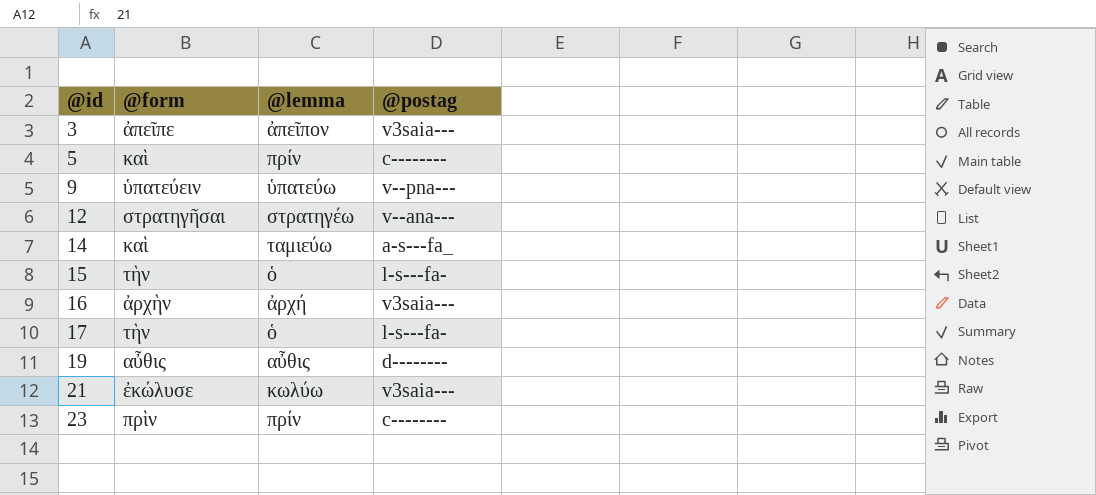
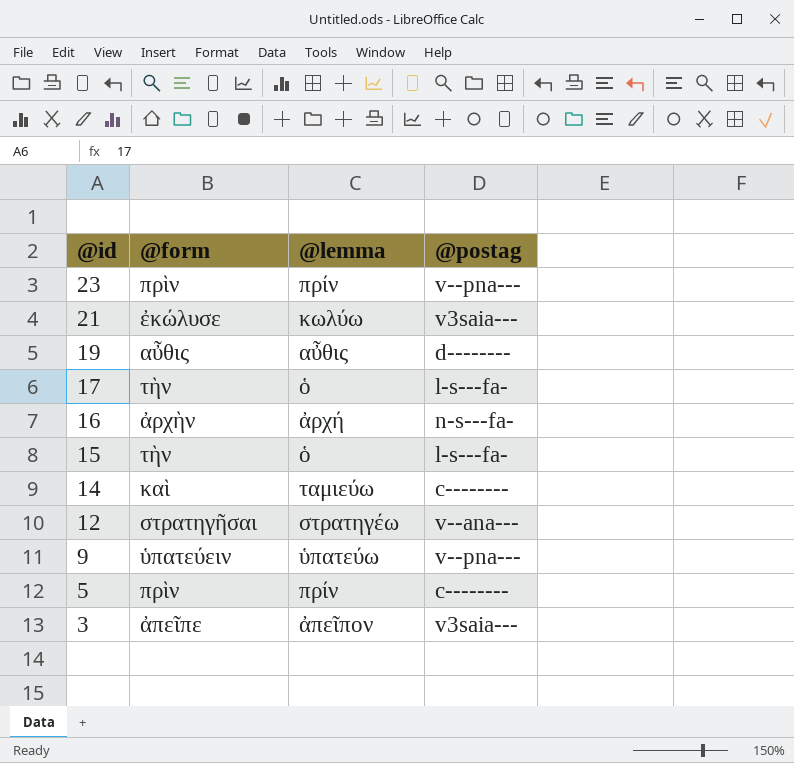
row order: @id ascending -> @id descending
23 | @postag: c-------- -> v--pna---
16 | @postag: v3saia--- -> n-s---fa-
14 | @postag: a-s---fa_ -> c--------
5 | @form: καὶ -> πρὶν

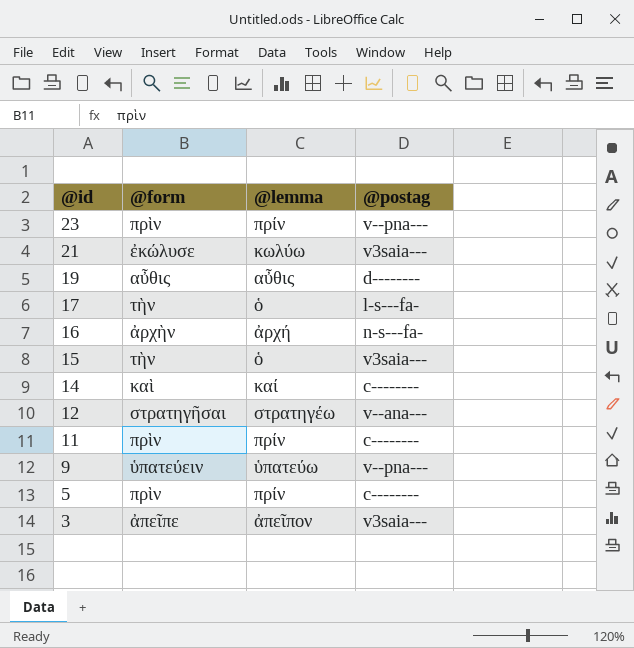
15 | @postag: l-s---fa- -> v3saia---
14 | @lemma: ταμιεύω -> καί
row 11: none -> πρὶν | πρίν | c--------

